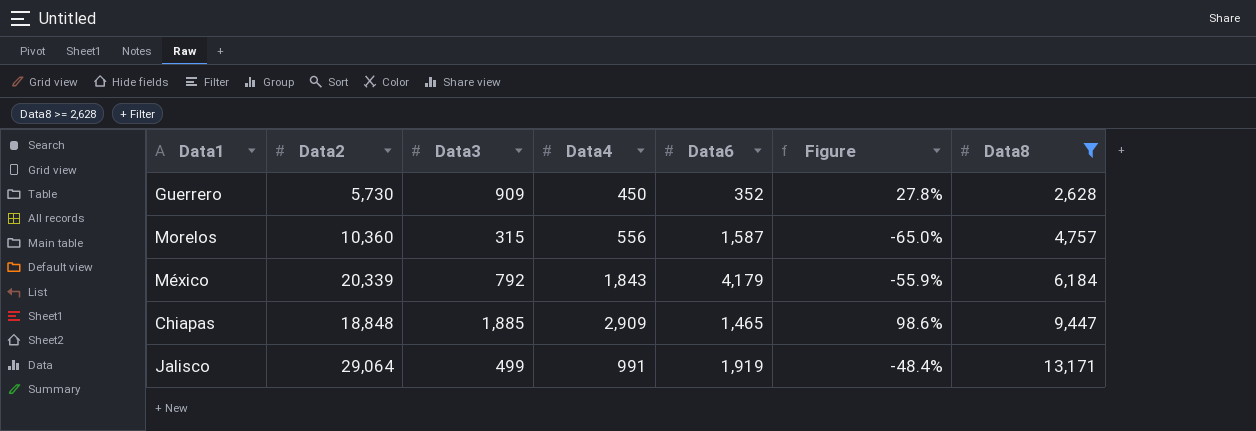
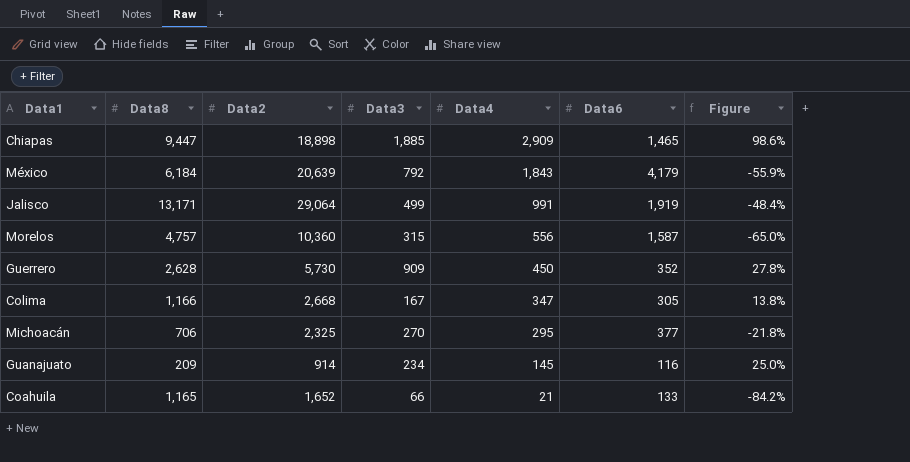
filter: Data8 >= 2,628 -> none
row order: Data8 ascending -> Data4 descending
column Data8 | position: 7 -> 2
Chiapas | Data2: 18,848 -> 18,898
México | Data2: 20,339 -> 20,639

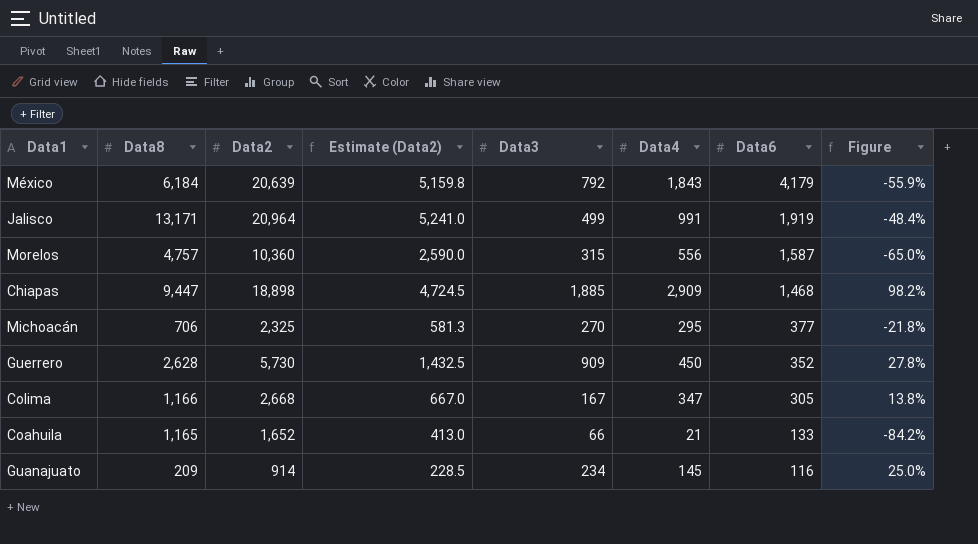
row order: Data4 descending -> Data6 descending
column Estimate (Data2) | formula: none -> [Data2] * 0.25
Jalisco | Data2: 29,064 -> 20,964
Chiapas | Data6: 1,465 -> 1,468
Chiapas | Figure: 98.6% -> 98.2%

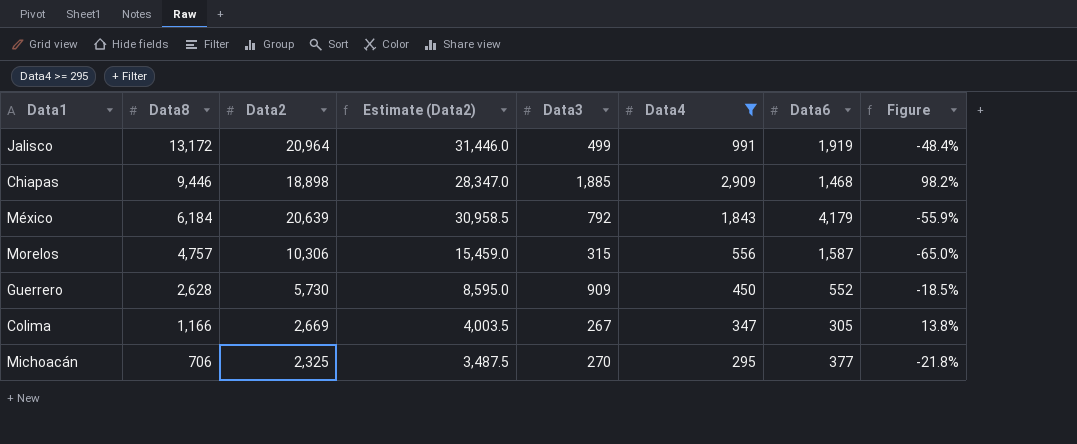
filter: none -> Data4 >= 295
row order: Data6 descending -> Data8 descending
column Estimate (Data2) | formula: [Data2] * 0.25 -> [Data2] * 1.5
Jalisco | Data8: 13,171 -> 13,172
Chiapas | Data8: 9,447 -> 9,446
Morelos | Data2: 10,360 -> 10,306
Guerrero | Data6: 352 -> 552
Guerrero | Figure: 27.8% -> -18.5%
Colima | Data2: 2,668 -> 2,669
Colima | Data3: 167 -> 267

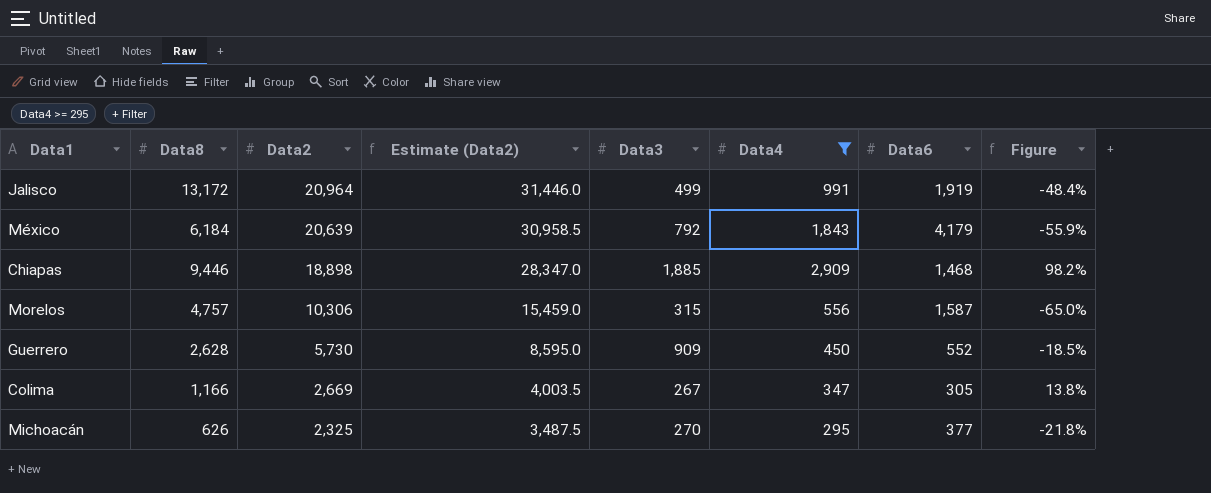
row order: Data8 descending -> Data2 descending
Michoacán | Data8: 706 -> 626

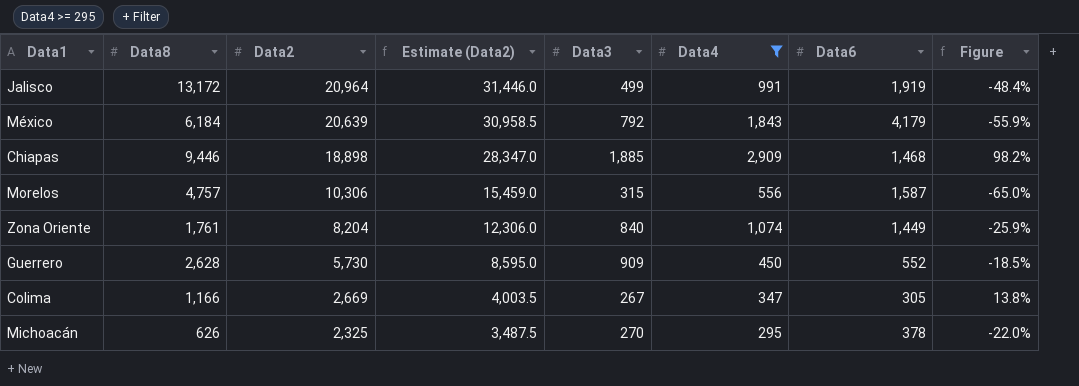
row Zona Oriente: none -> 1,761 | 8,204 | 12,306.0 | 840 | 1,074 | 1,449 | -25.9%
Michoacán | Data6: 377 -> 378
Michoacán | Figure: -21.8% -> -22.0%

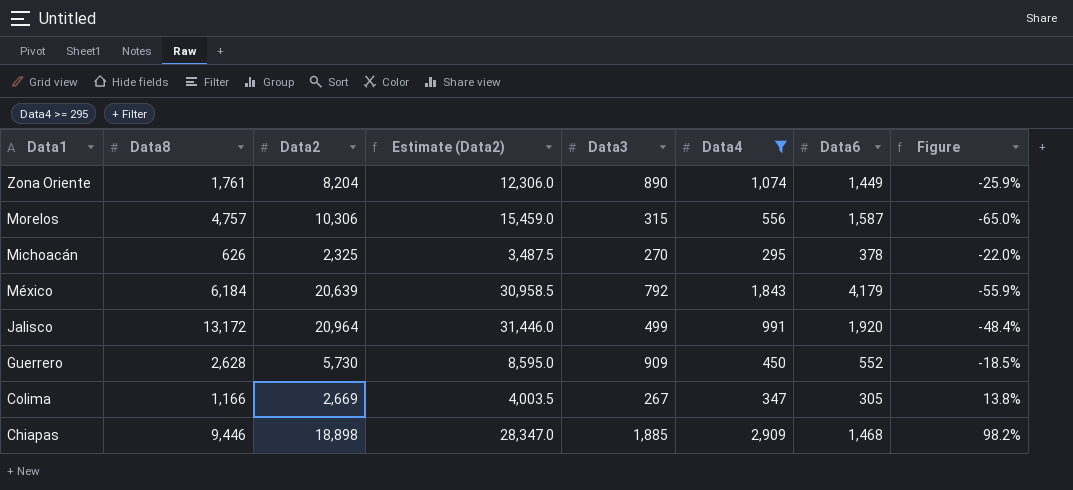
row order: Data2 descending -> Data1 descending
Zona Oriente | Data3: 840 -> 890
Jalisco | Data6: 1,919 -> 1,920

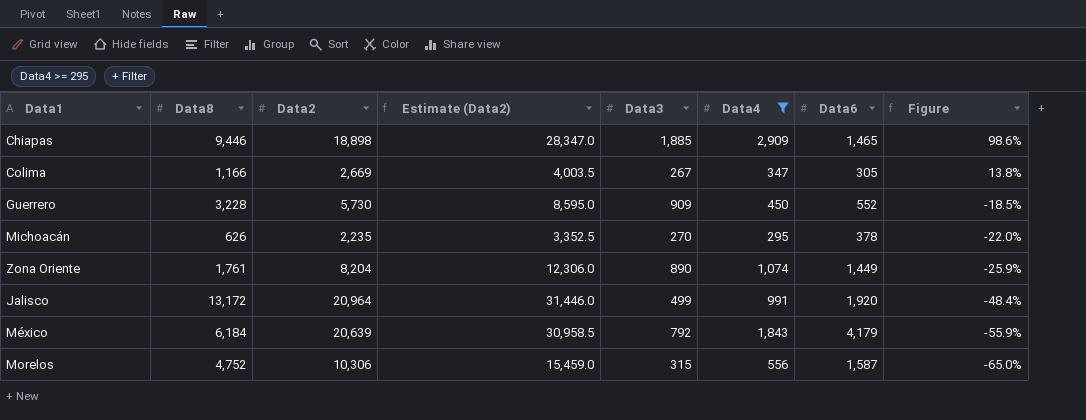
row order: Data1 descending -> Figure descending
Chiapas | Data6: 1,468 -> 1,465
Chiapas | Figure: 98.2% -> 98.6%
Guerrero | Data8: 2,628 -> 3,228
Michoacán | Data2: 2,325 -> 2,235
Michoacán | Estimate (Data2): 3,487.5 -> 3,352.5
Morelos | Data8: 4,757 -> 4,752

